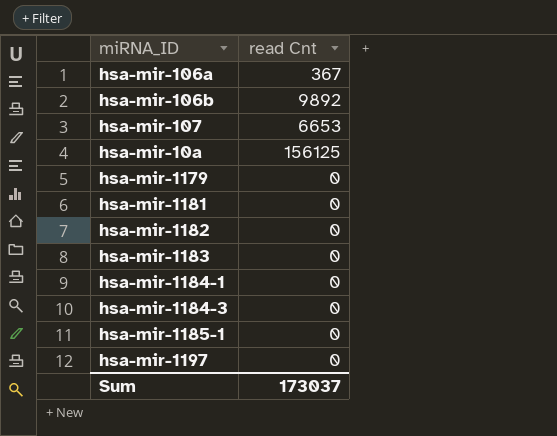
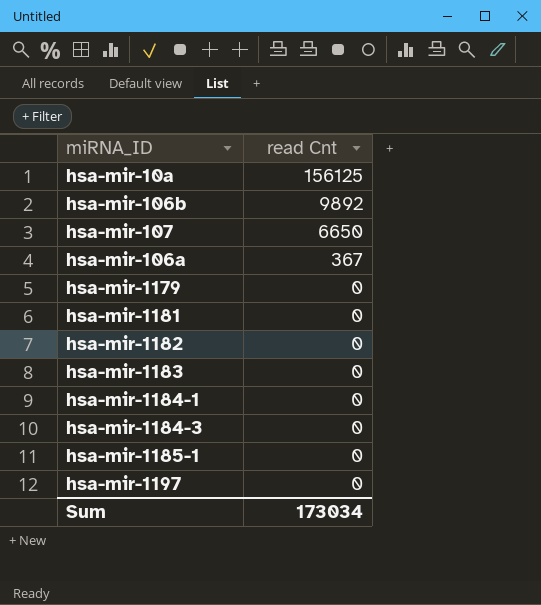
row order: none -> read Cnt descending
hsa-mir-107 | read Cnt: 6653 -> 6650
Sum | read Cnt: 173037 -> 173034

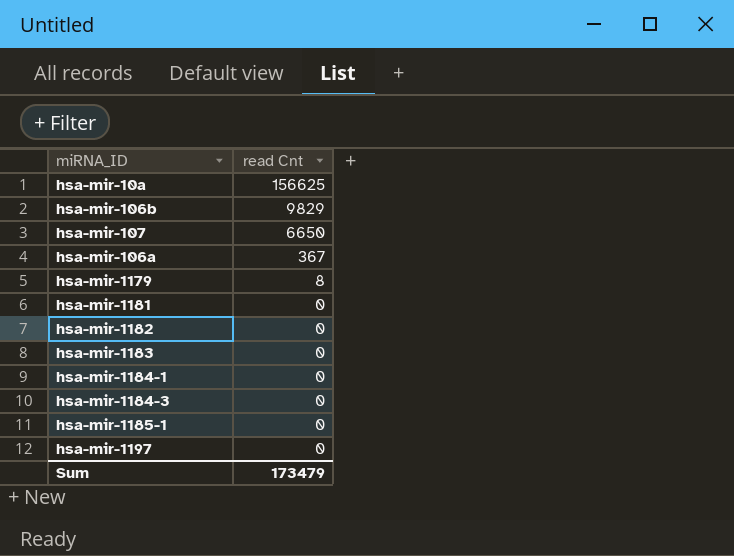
hsa-mir-10a | read Cnt: 156125 -> 156625
hsa-mir-106b | read Cnt: 9892 -> 9829
hsa-mir-1179 | read Cnt: 0 -> 8
Sum | read Cnt: 173034 -> 173479

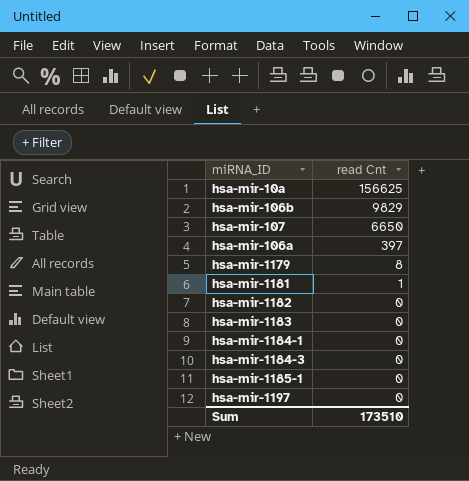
hsa-mir-106a | read Cnt: 367 -> 397
hsa-mir-1181 | read Cnt: 0 -> 1
Sum | read Cnt: 173479 -> 173510

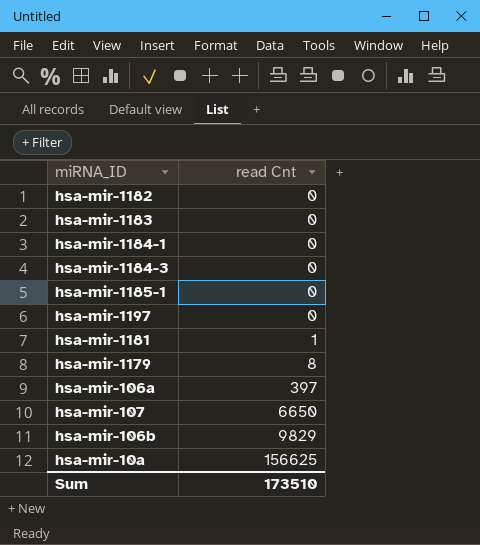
row order: read Cnt descending -> read Cnt ascending

